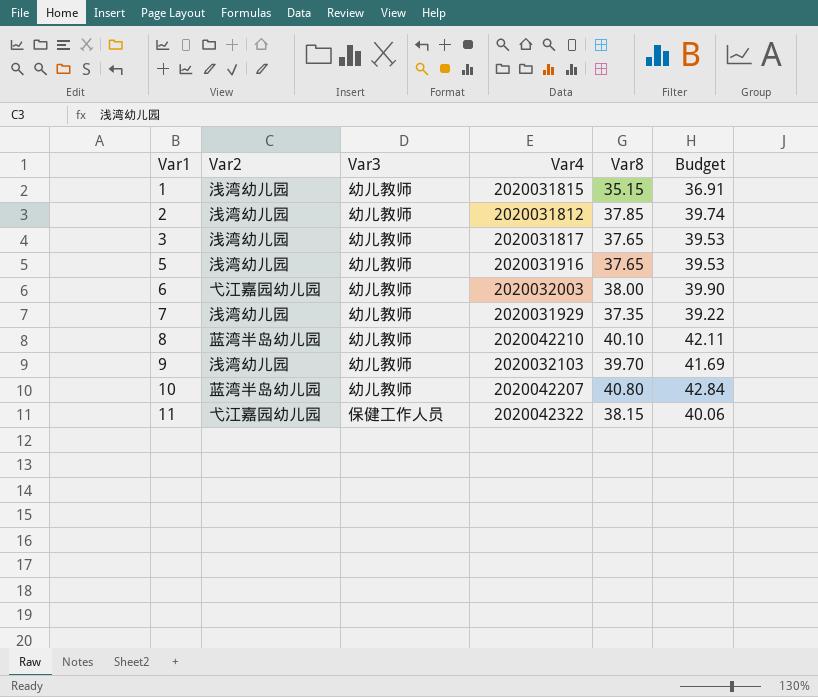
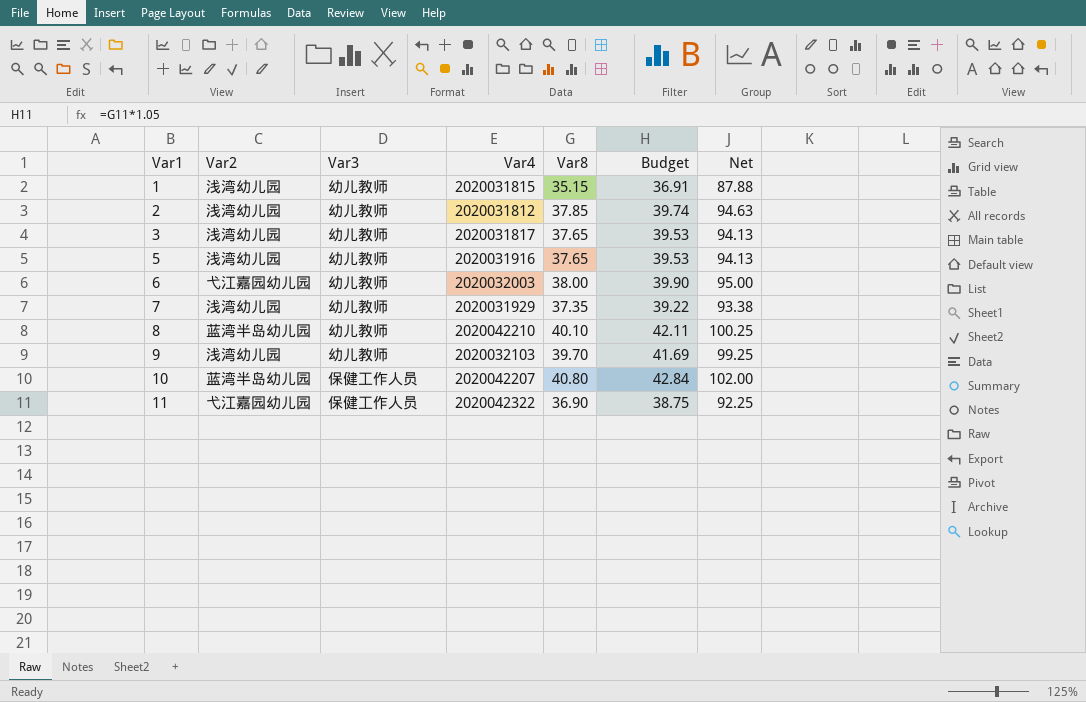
column Net | formula: none -> [Var8] * 2.5
10 | Var3: 幼儿教师 -> 保健工作人员
11 | Var8: 38.15 -> 36.90
11 | Budget: 40.06 -> 38.75

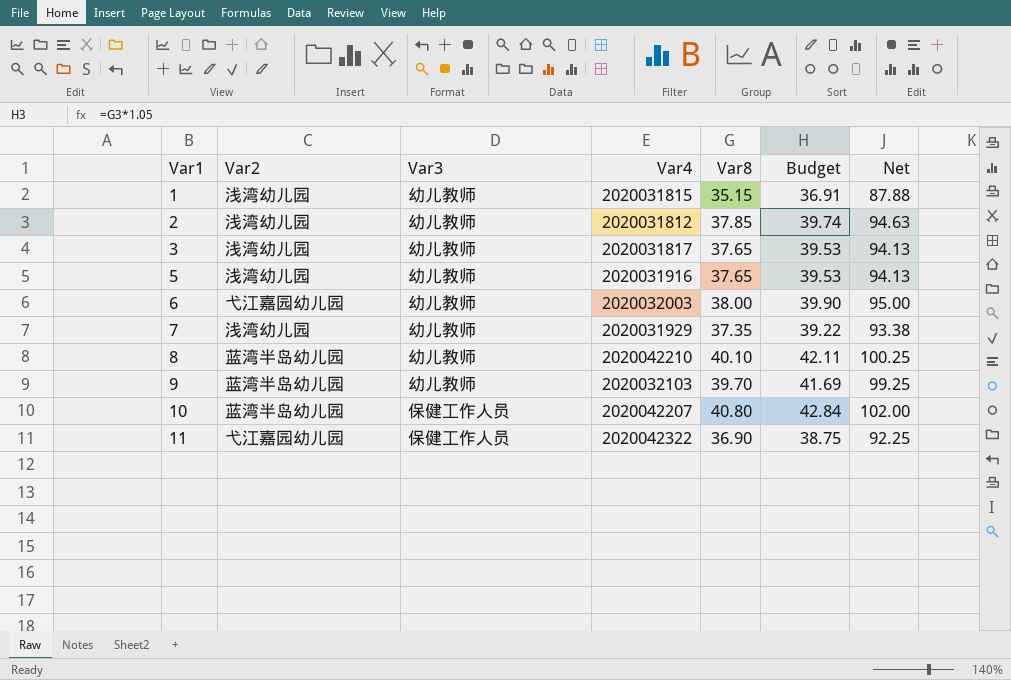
9 | Var2: 浅湾幼儿园 -> 蓝湾半岛幼儿园

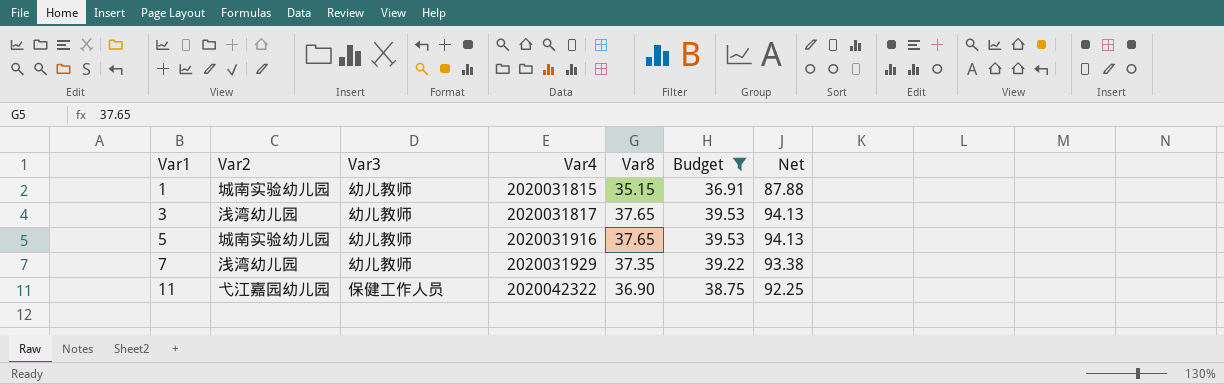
filter: none -> Budget <= 39.53
1 | Var2: 浅湾幼儿园 -> 城南实验幼儿园
5 | Var2: 浅湾幼儿园 -> 城南实验幼儿园

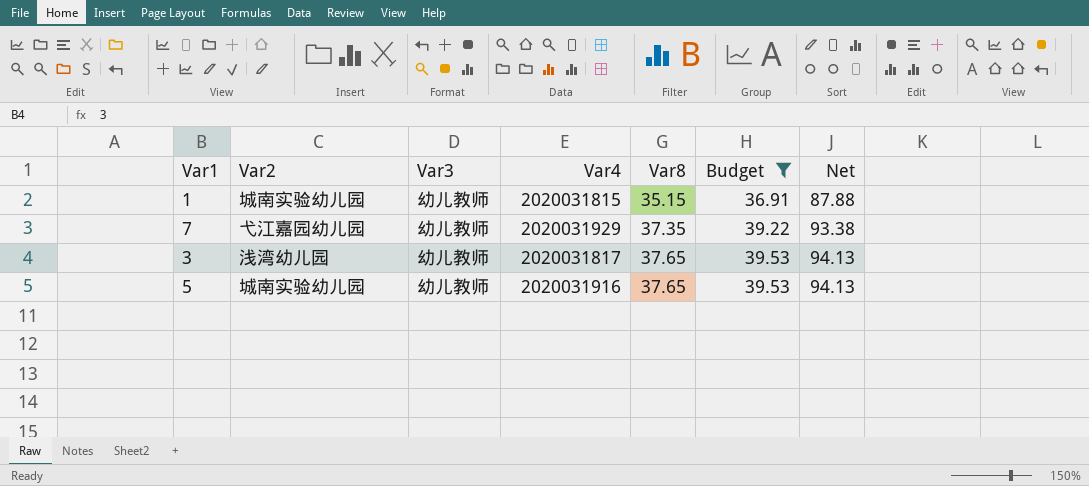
row order: Var1 ascending -> Var8 ascending
row 11: 弋江嘉园幼儿园 | 保健工作人员 | 2020042322 | 36.90 | 38.75 | 92.25 -> none
7 | Var2: 浅湾幼儿园 -> 弋江嘉园幼儿园

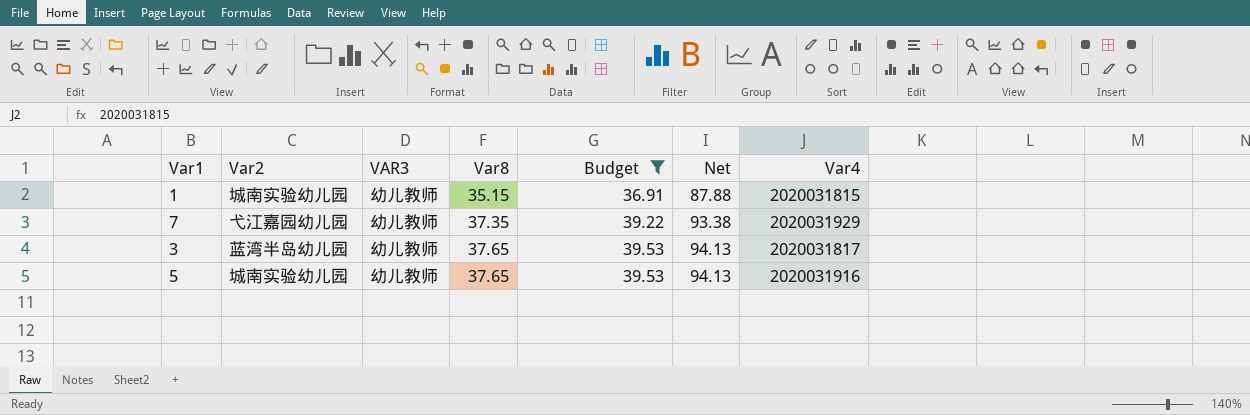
column name: Var3 -> VAR3
column Var4 | position: 4 -> 7
3 | Var2: 浅湾幼儿园 -> 蓝湾半岛幼儿园

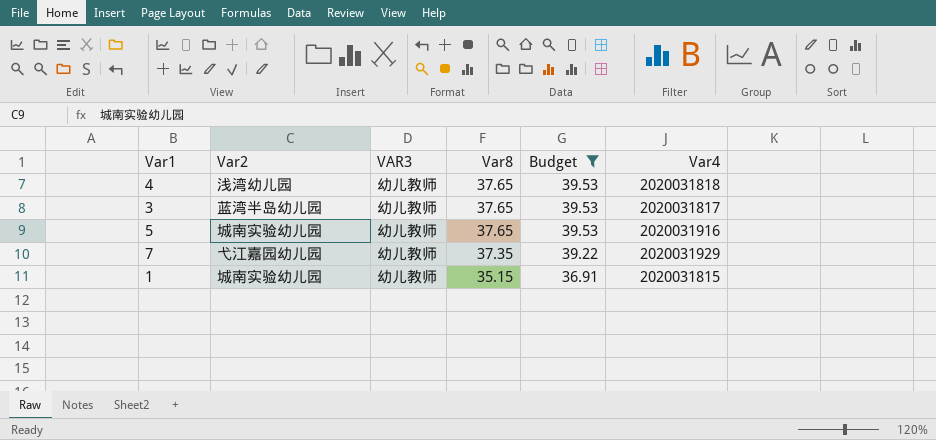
row order: Var8 ascending -> Var8 descending
column Net | formula: [Var8] * 2.5 -> none
row 4: none -> 浅湾幼儿园 | 幼儿教师 | 37.65 | 39.53 | 2020031818

